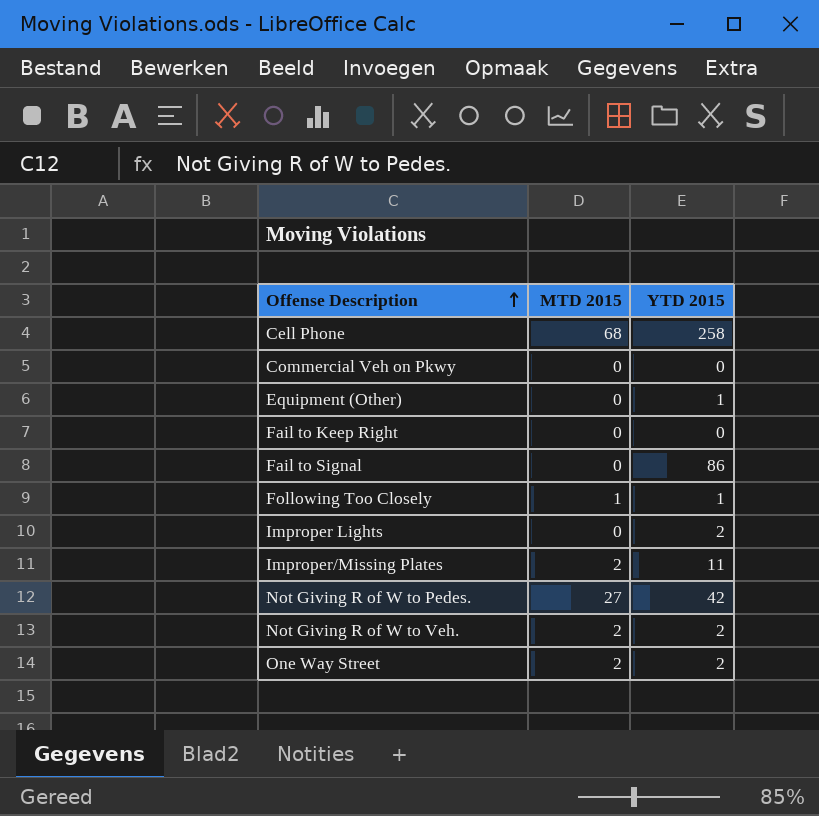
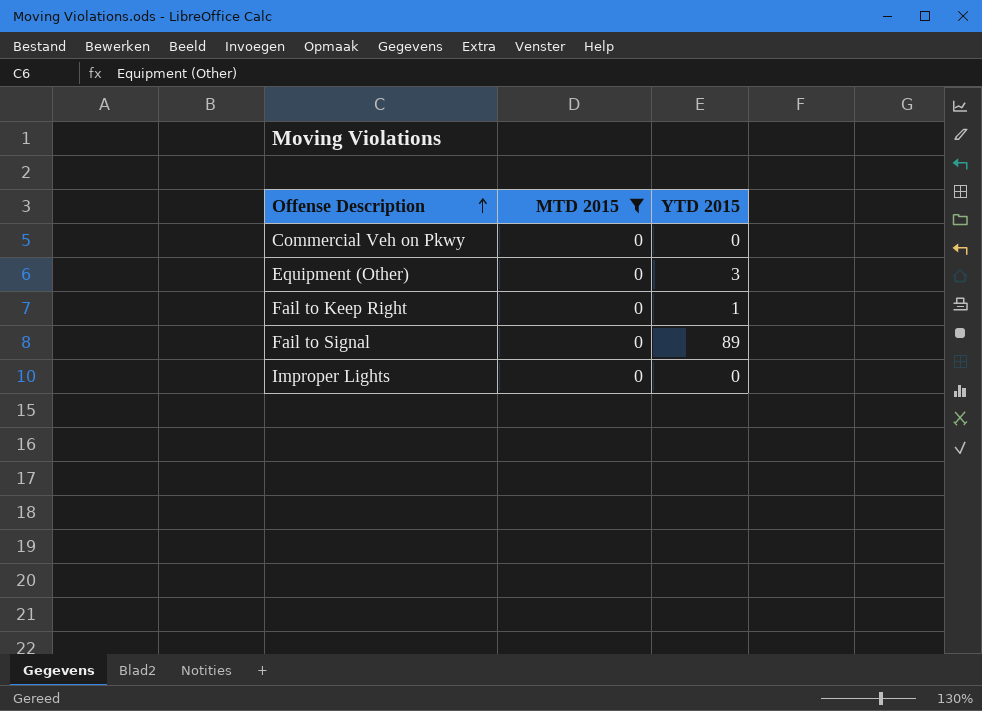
filter: none -> MTD 2015 = 0
Equipment (Other) | YTD 2015: 1 -> 3
Fail to Keep Right | YTD 2015: 0 -> 1
Fail to Signal | YTD 2015: 86 -> 89
Improper Lights | YTD 2015: 2 -> 0

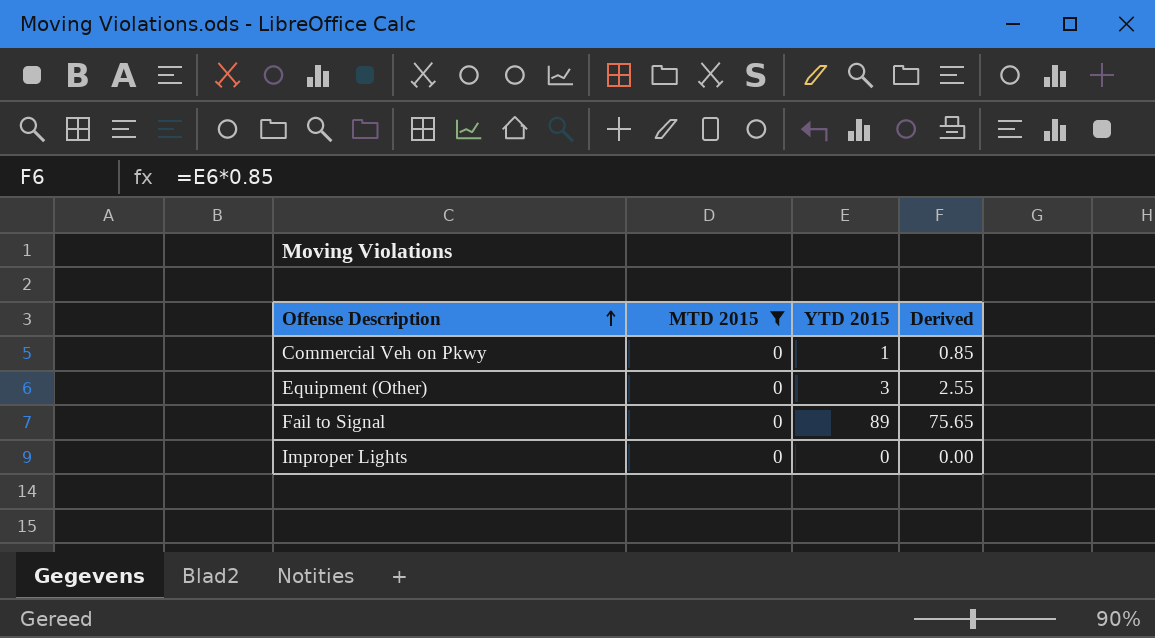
column Derived | formula: none -> [YTD 2015] * 0.85
row Fail to Keep Right: 0 | 1 -> none
Commercial Veh on Pkwy | YTD 2015: 0 -> 1

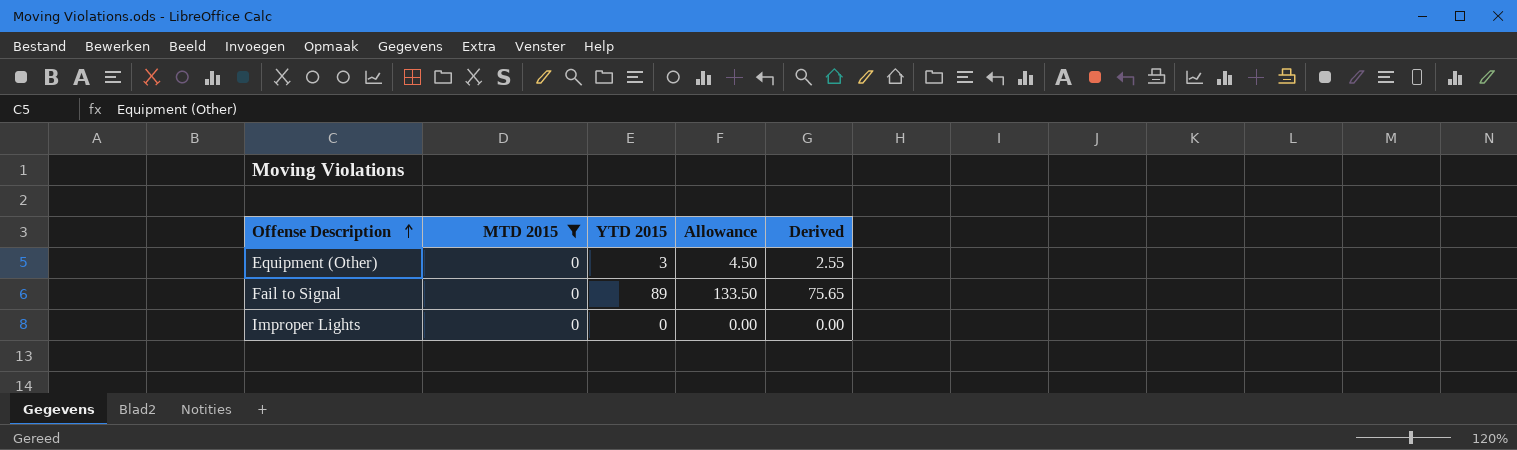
column Allowance | formula: none -> [YTD 2015] * 1.5
row Commercial Veh on Pkwy: 0 | 1 | 0.85 -> none

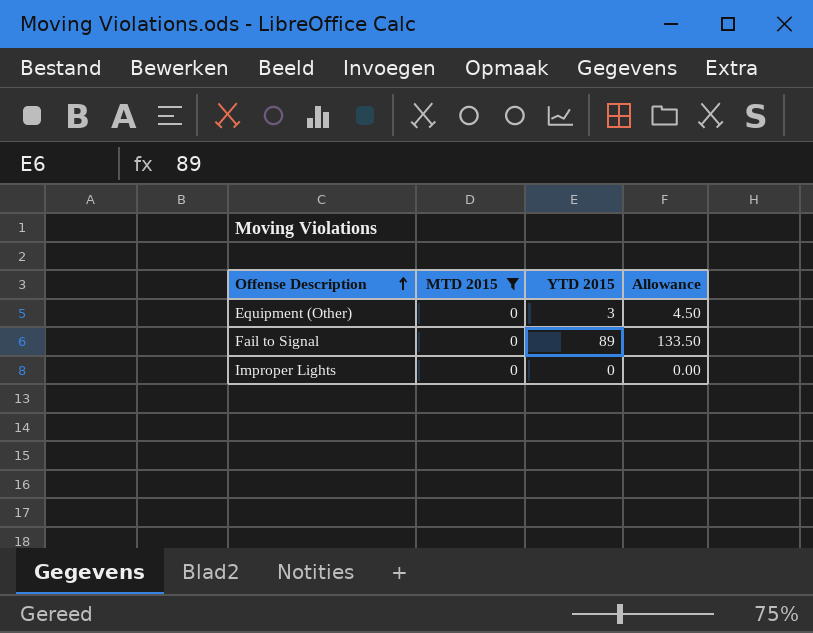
column Derived | formula: [YTD 2015] * 0.85 -> none

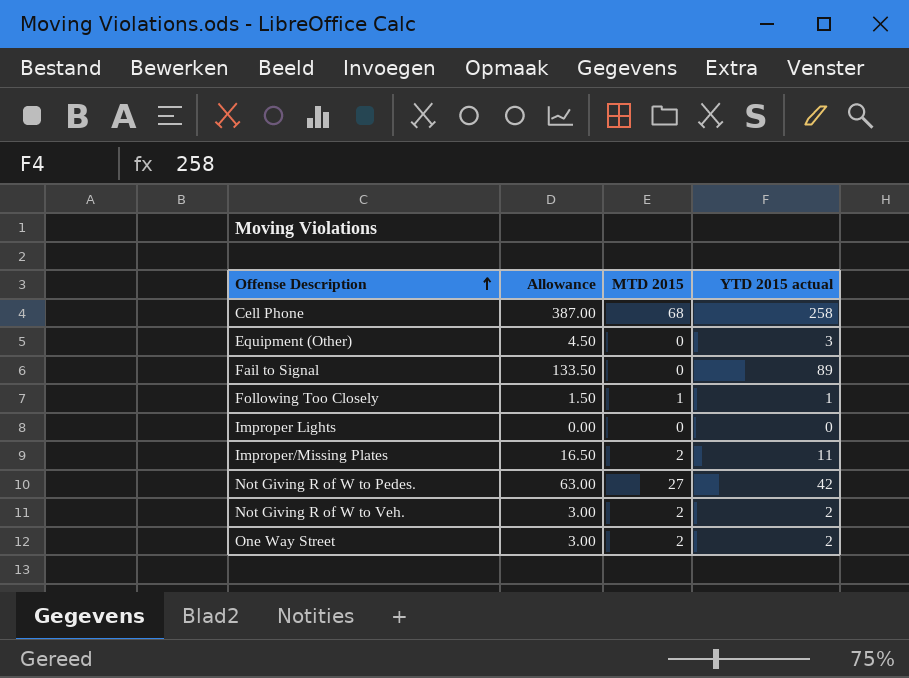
filter: MTD 2015 = 0 -> none
column Allowance | position: 4 -> 2
column name: YTD 2015 -> YTD 2015 actual

